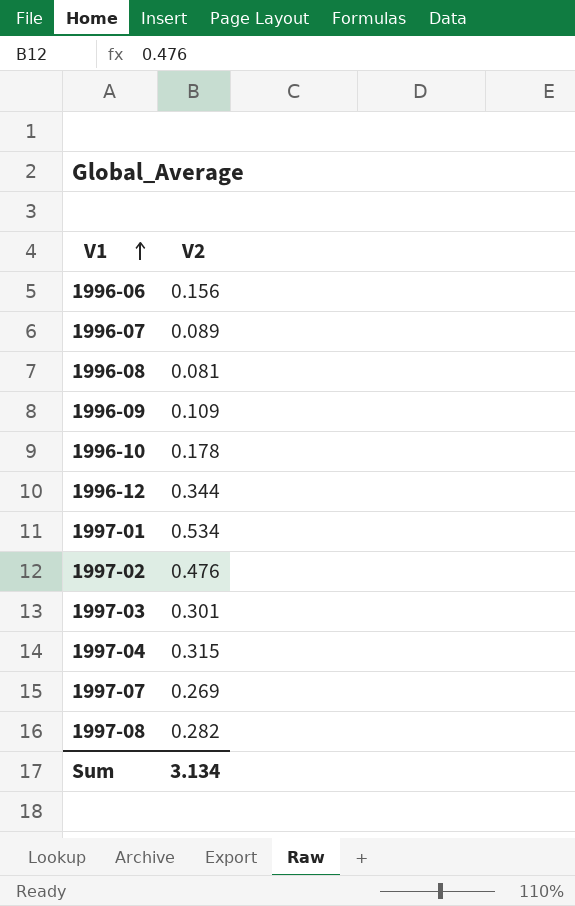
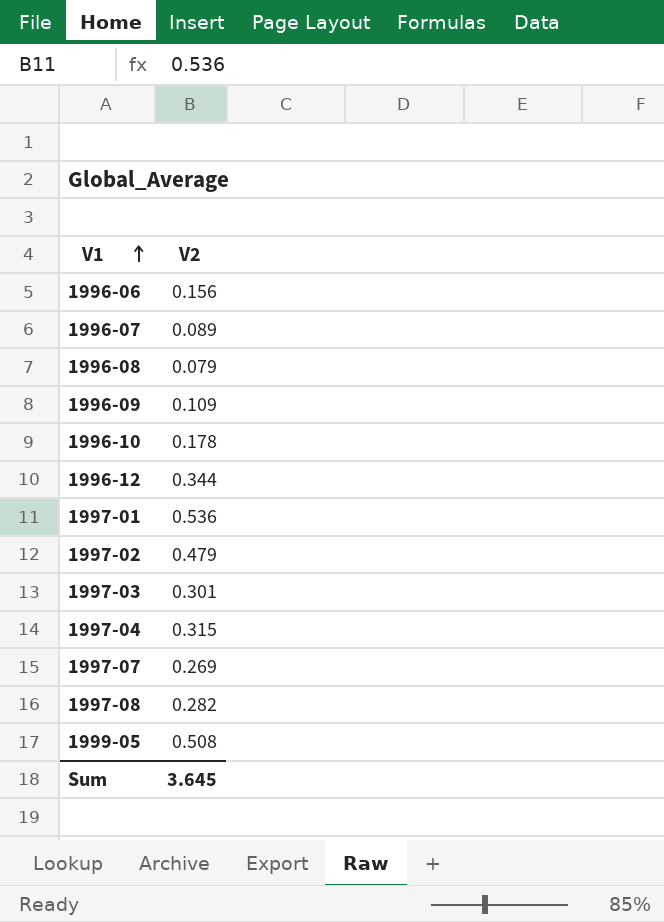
1996-08 | V2: 0.081 -> 0.079
1997-01 | V2: 0.534 -> 0.536
1997-02 | V2: 0.476 -> 0.479
row 1999-05: none -> 0.508
Sum | V2: 3.134 -> 3.645

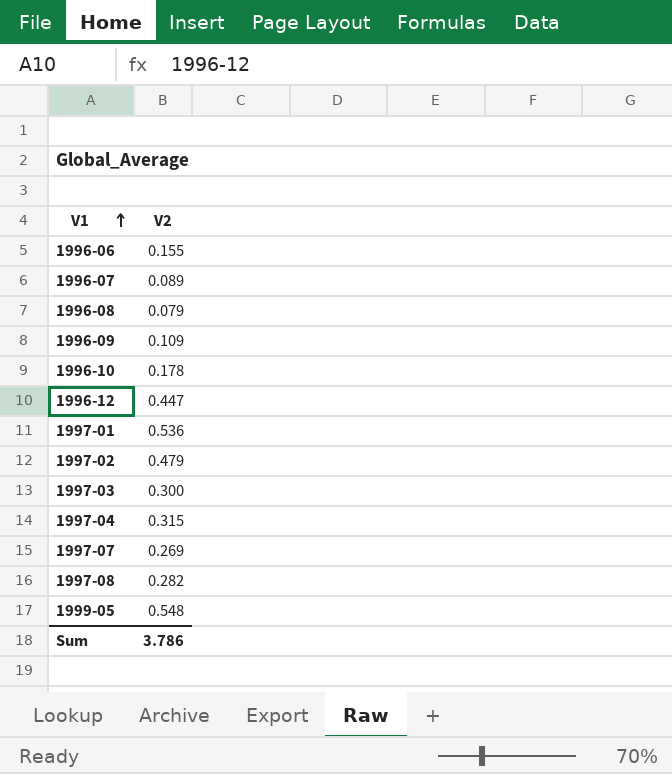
1996-06 | V2: 0.156 -> 0.155
1996-12 | V2: 0.344 -> 0.447
1997-03 | V2: 0.301 -> 0.300
1999-05 | V2: 0.508 -> 0.548
Sum | V2: 3.645 -> 3.786

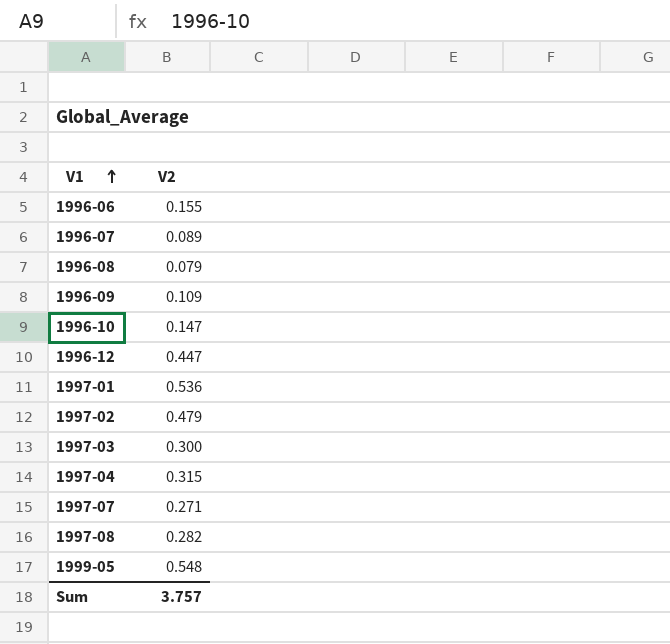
1996-10 | V2: 0.178 -> 0.147
1997-07 | V2: 0.269 -> 0.271
Sum | V2: 3.786 -> 3.757

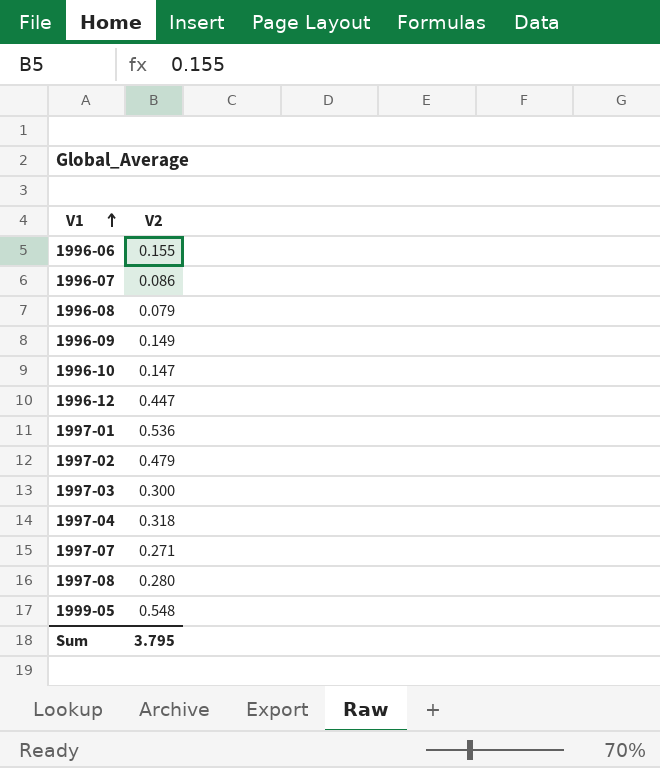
1996-07 | V2: 0.089 -> 0.086
1996-09 | V2: 0.109 -> 0.149
1997-04 | V2: 0.315 -> 0.318
1997-08 | V2: 0.282 -> 0.280
Sum | V2: 3.757 -> 3.795

